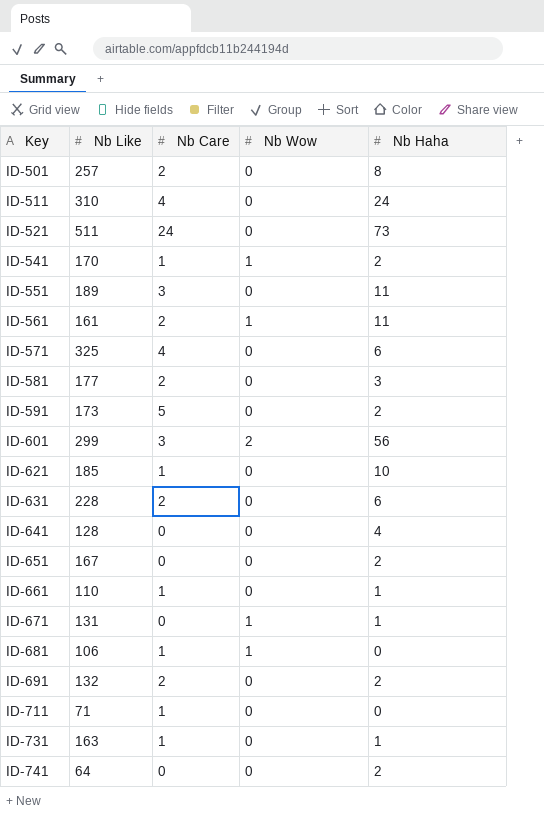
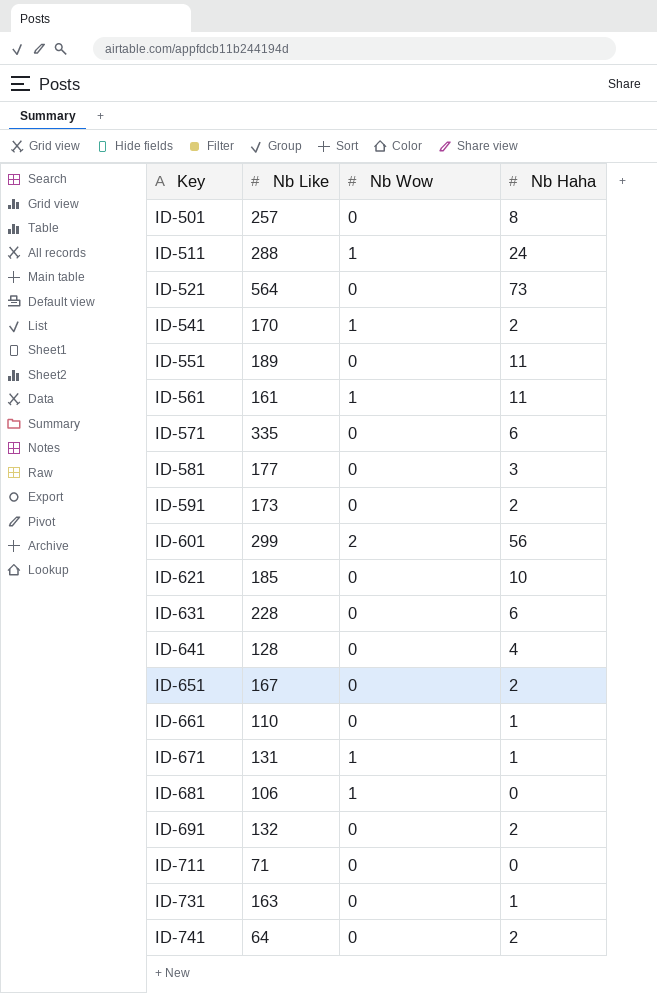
column Nb Care | position: 3 -> none
ID-511 | Nb Like: 310 -> 288
ID-511 | Nb Wow: 0 -> 1
ID-521 | Nb Like: 511 -> 564
ID-571 | Nb Like: 325 -> 335

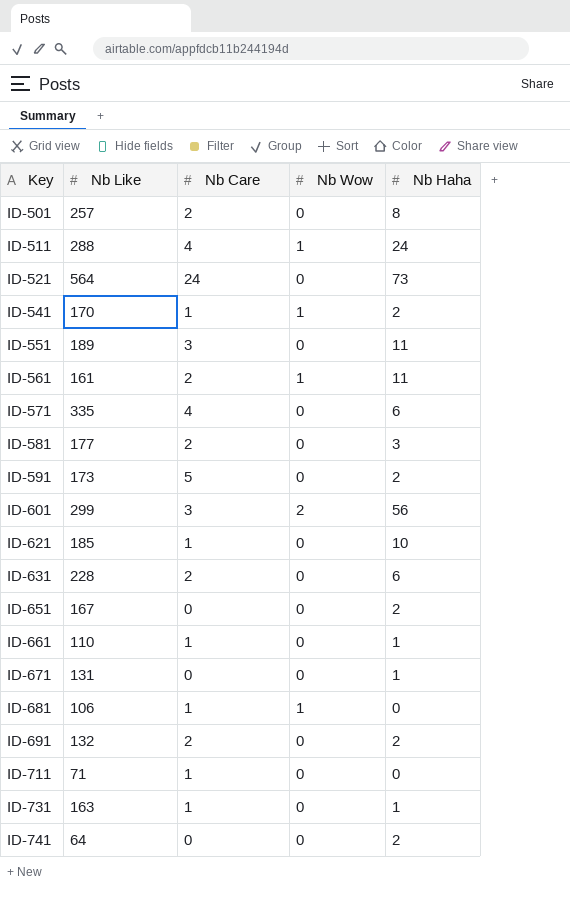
column Nb Care | position: none -> 3
row ID-641: 128 | 0 | 4 -> none
ID-671 | Nb Wow: 1 -> 0

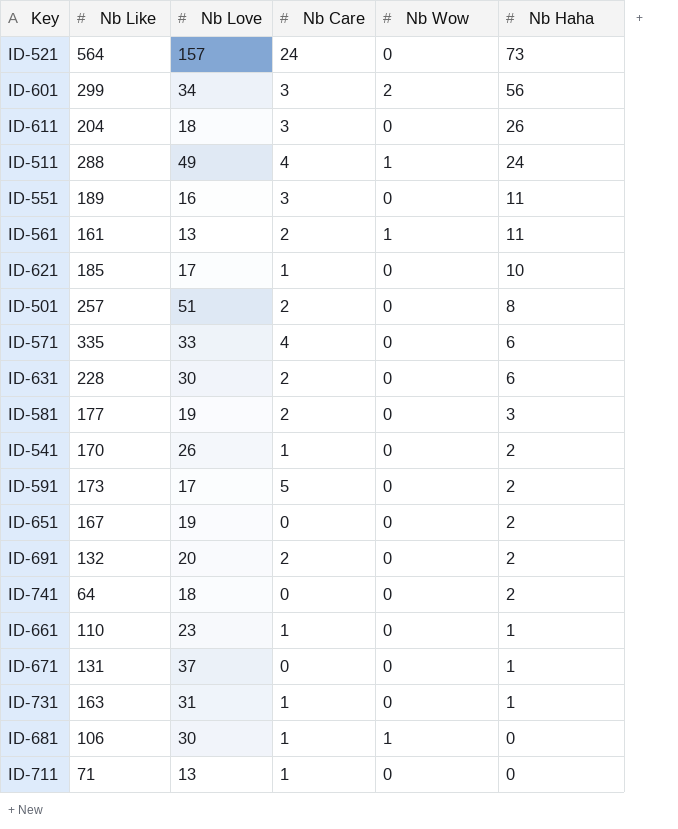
row order: Key ascending -> Nb Haha descending
column Nb Love | position: none -> 3
row ID-611: none -> 204 | 18 | 3 | 0 | 26
ID-541 | Nb Wow: 1 -> 0

